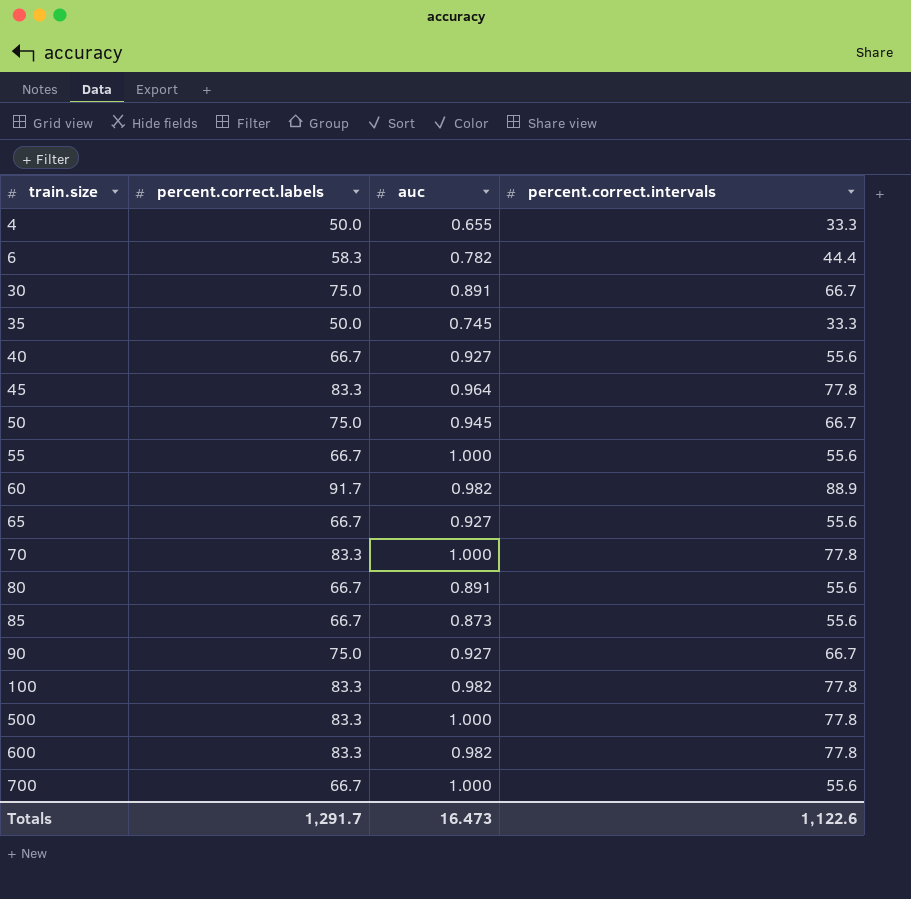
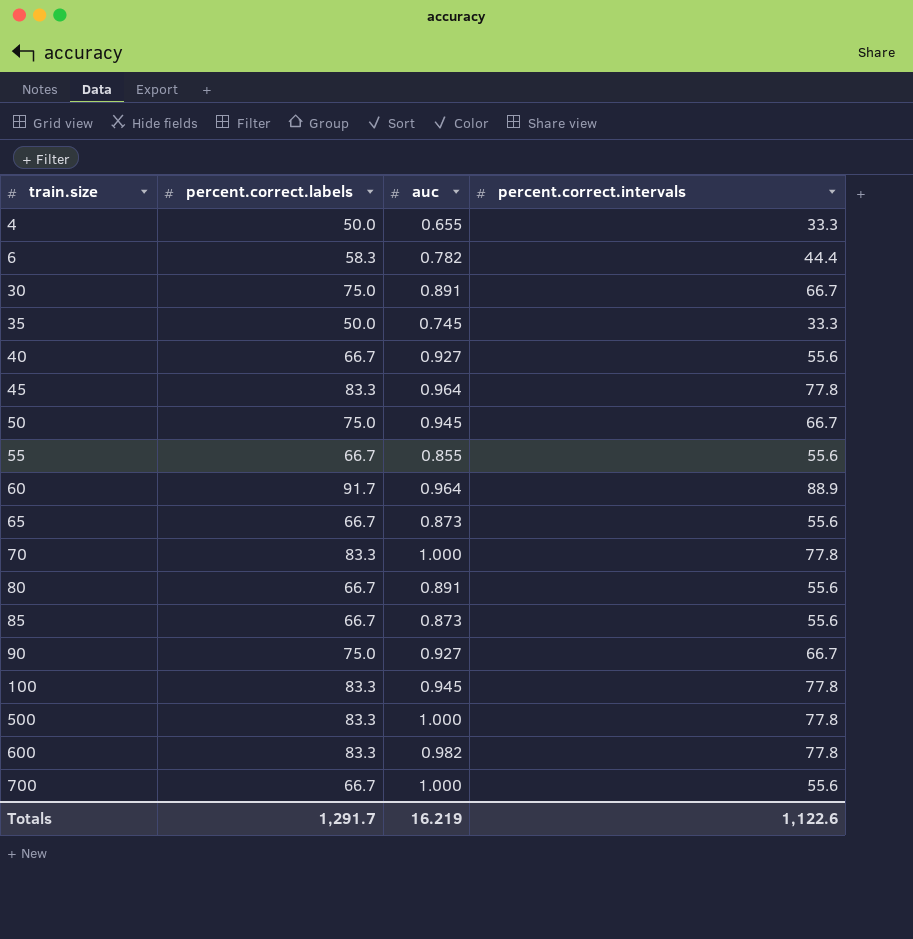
55 | auc: 1.000 -> 0.855
60 | auc: 0.982 -> 0.964
65 | auc: 0.927 -> 0.873
100 | auc: 0.982 -> 0.945
Totals | auc: 16.473 -> 16.219

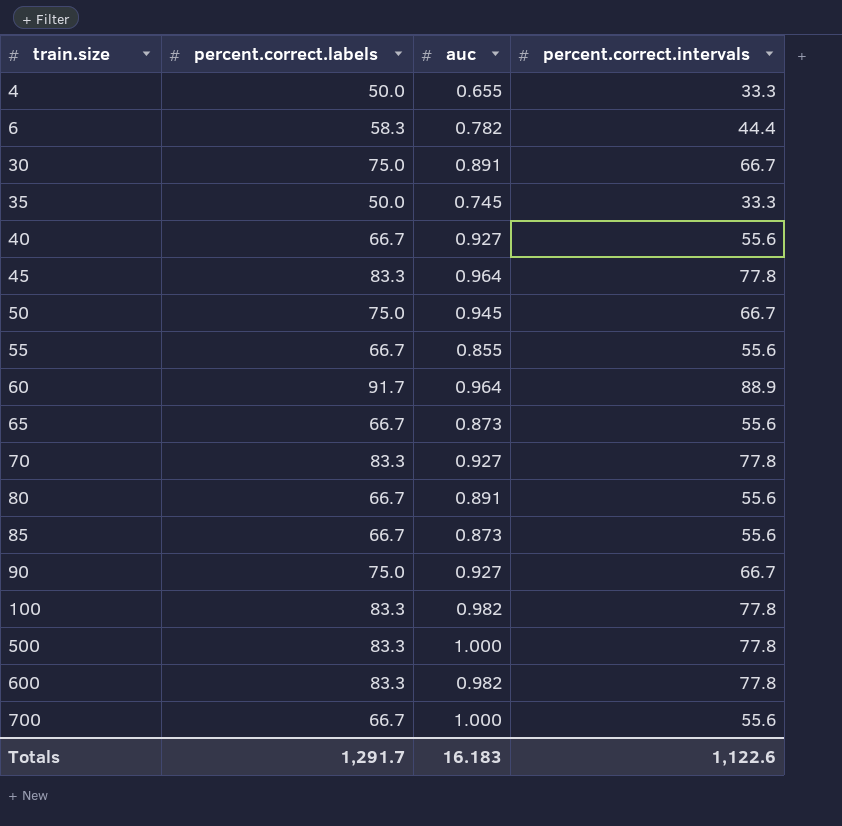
70 | auc: 1.000 -> 0.927
100 | auc: 0.945 -> 0.982
Totals | auc: 16.219 -> 16.183

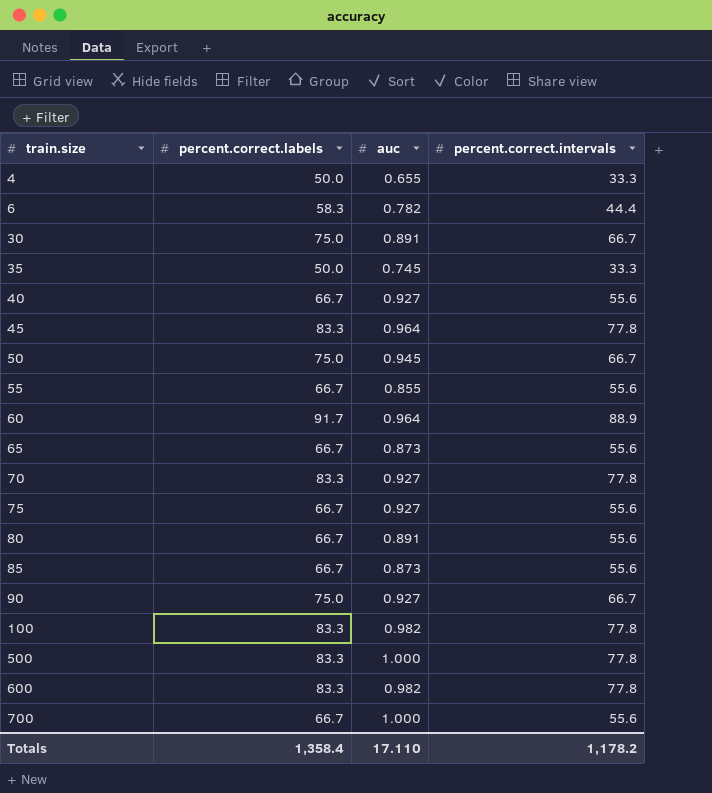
row 75: none -> 66.7 | 0.927 | 55.6
Totals | percent.correct.labels: 1,291.7 -> 1,358.4
Totals | auc: 16.183 -> 17.110
Totals | percent.correct.intervals: 1,122.6 -> 1,178.2

